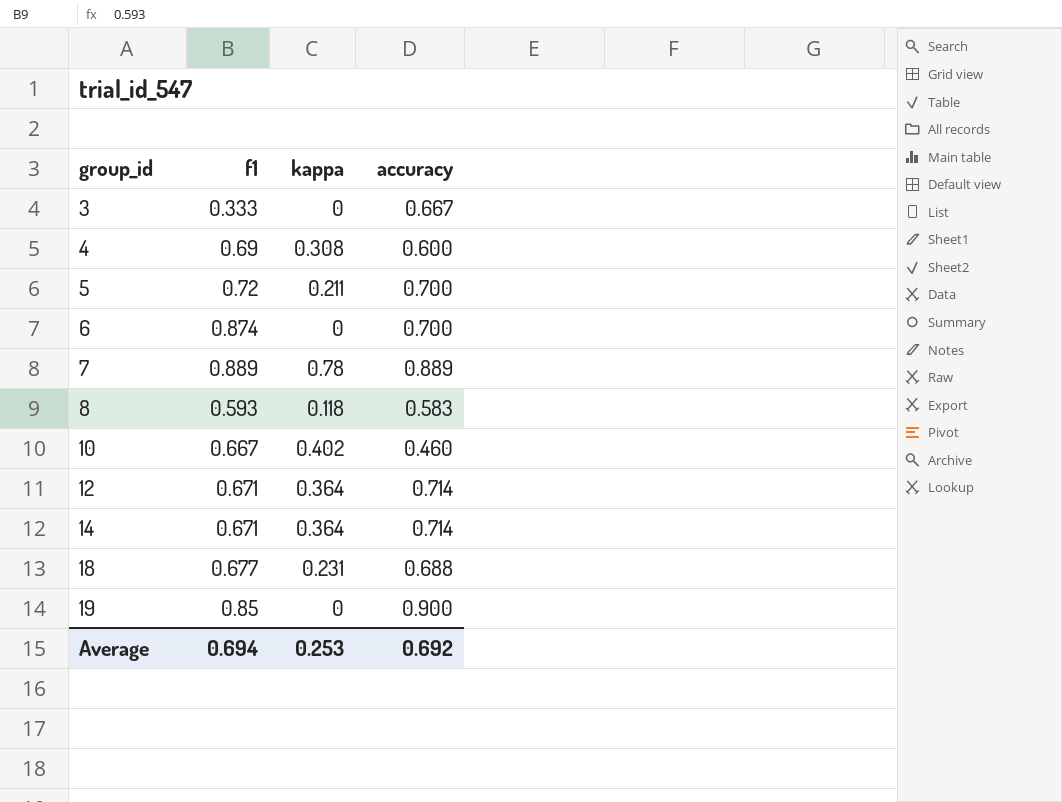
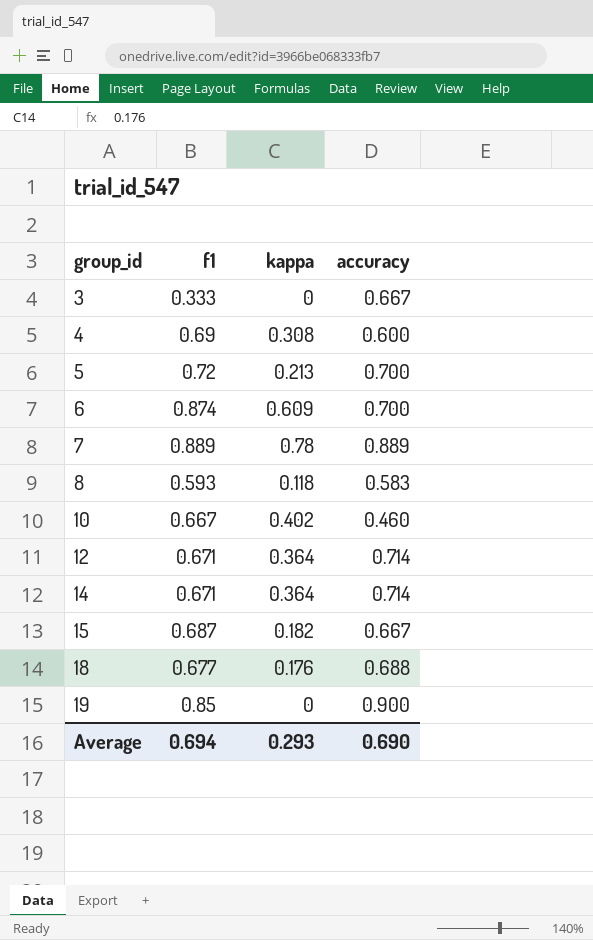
5 | kappa: 0.211 -> 0.213
6 | kappa: 0 -> 0.609
row 15: none -> 0.687 | 0.182 | 0.667
18 | kappa: 0.231 -> 0.176
Average | kappa: 0.253 -> 0.293
Average | accuracy: 0.692 -> 0.690

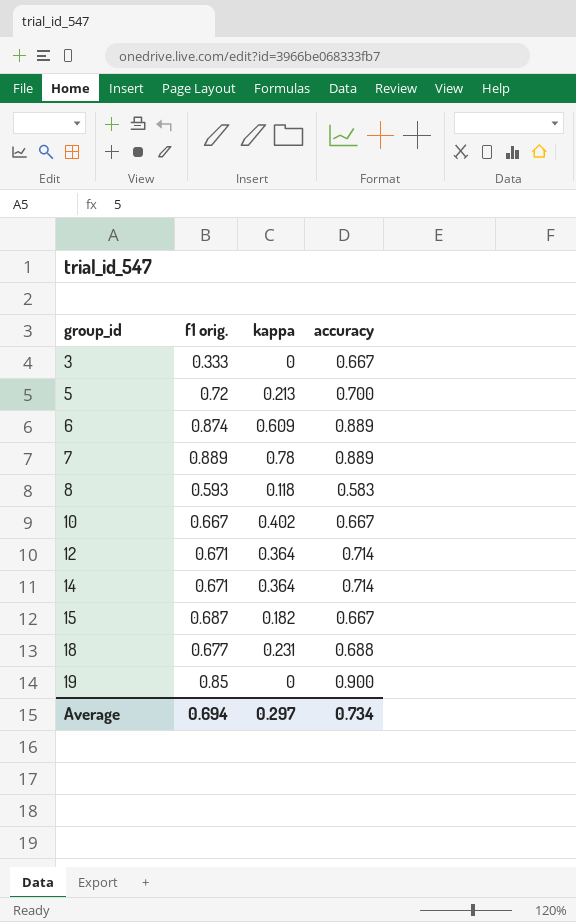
column name: f1 -> f1 orig.
row 4: 0.69 | 0.308 | 0.600 -> none
6 | accuracy: 0.700 -> 0.889
10 | accuracy: 0.460 -> 0.667
18 | kappa: 0.176 -> 0.231
Average | kappa: 0.293 -> 0.297
Average | accuracy: 0.690 -> 0.734

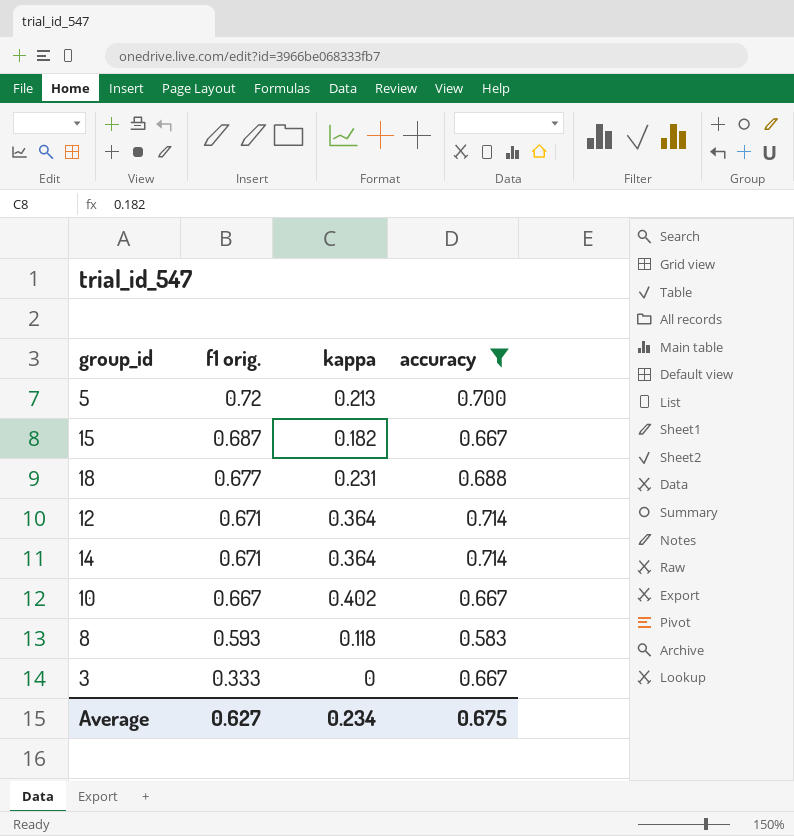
filter: none -> accuracy <= 0.714
row order: group_id ascending -> f1 orig. descending
Average | f1 orig.: 0.694 -> 0.627
Average | kappa: 0.297 -> 0.234
Average | accuracy: 0.734 -> 0.675

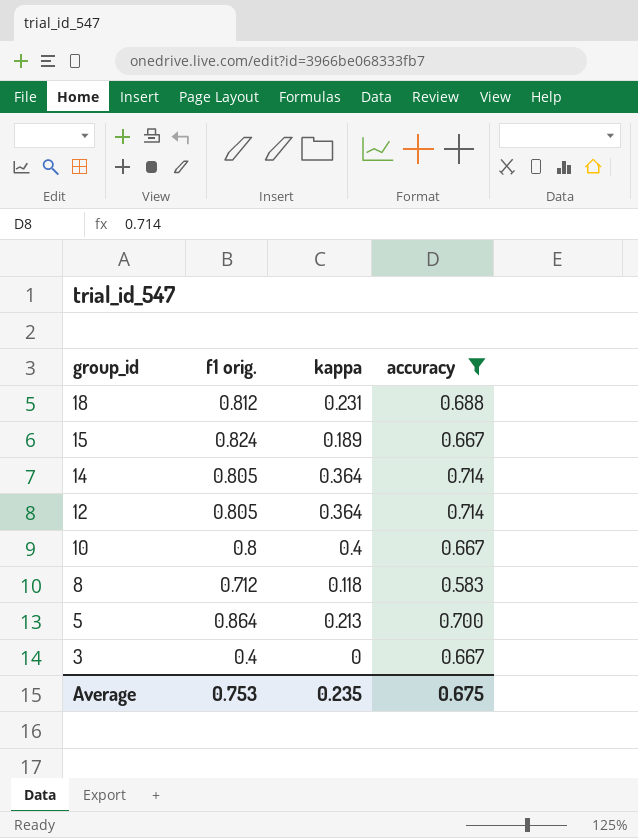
row order: f1 orig. descending -> group_id descending
18 | f1 orig.: 0.677 -> 0.812
15 | f1 orig.: 0.687 -> 0.824
15 | kappa: 0.182 -> 0.189
14 | f1 orig.: 0.671 -> 0.805
12 | f1 orig.: 0.671 -> 0.805
10 | f1 orig.: 0.667 -> 0.8
10 | kappa: 0.402 -> 0.4
8 | f1 orig.: 0.593 -> 0.712
5 | f1 orig.: 0.72 -> 0.864
3 | f1 orig.: 0.333 -> 0.4
Average | f1 orig.: 0.627 -> 0.753
Average | kappa: 0.234 -> 0.235

